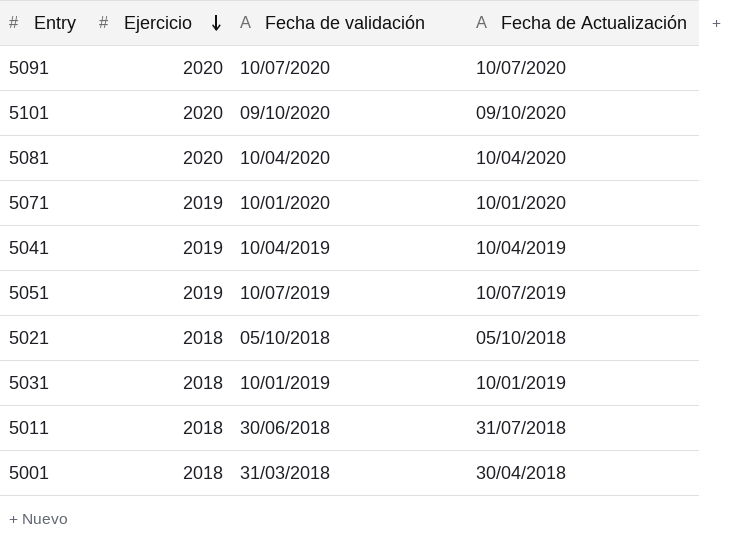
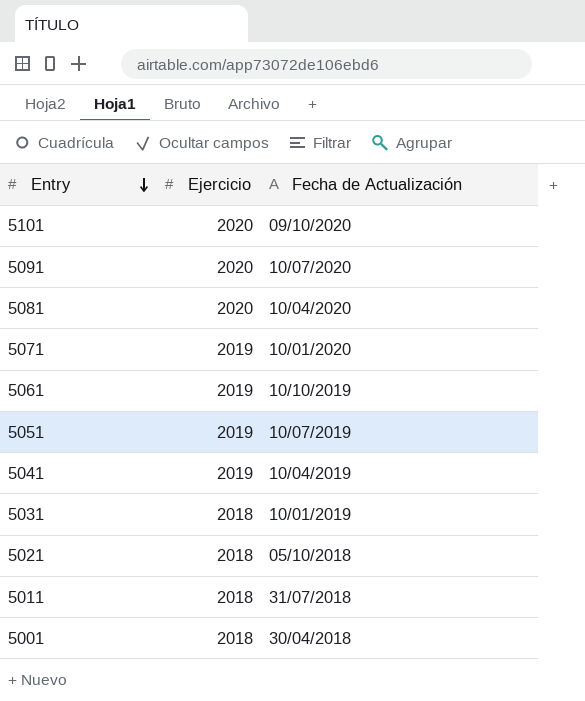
row order: Ejercicio descending -> Entry descending
column Fecha de validación | position: 3 -> none
row 5061: none -> 2019 | 10/10/2019

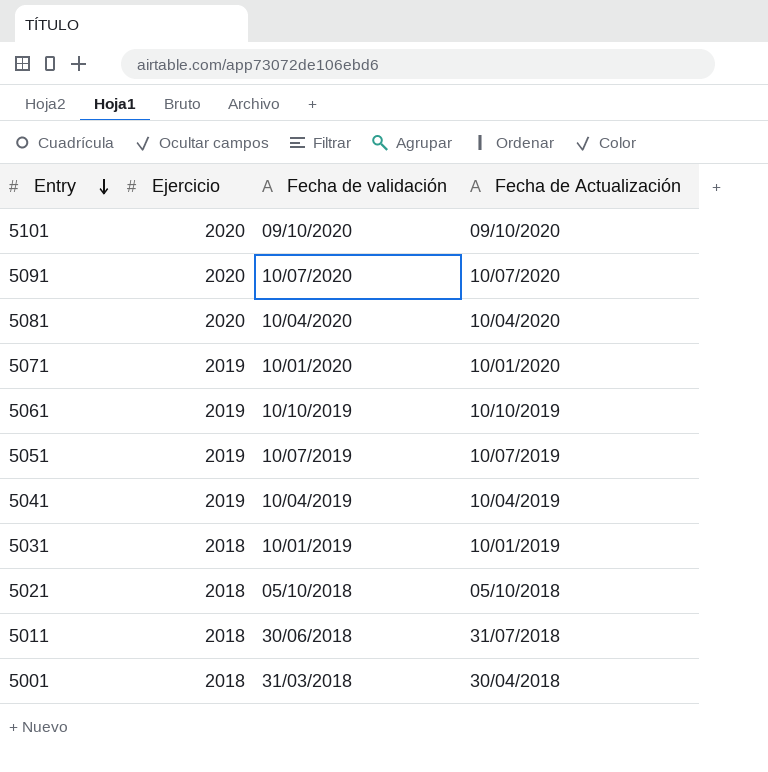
column Fecha de validación | position: none -> 3

